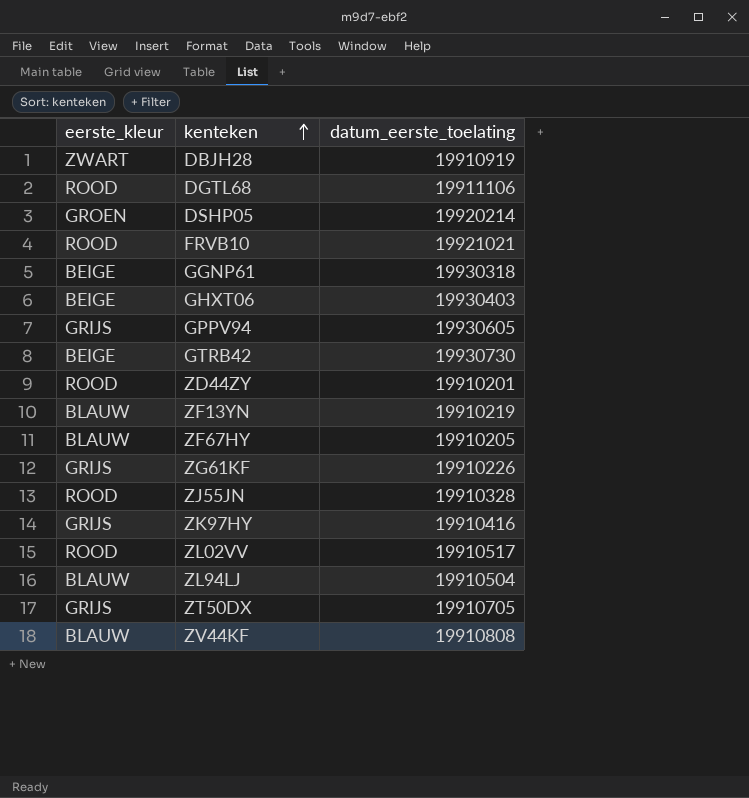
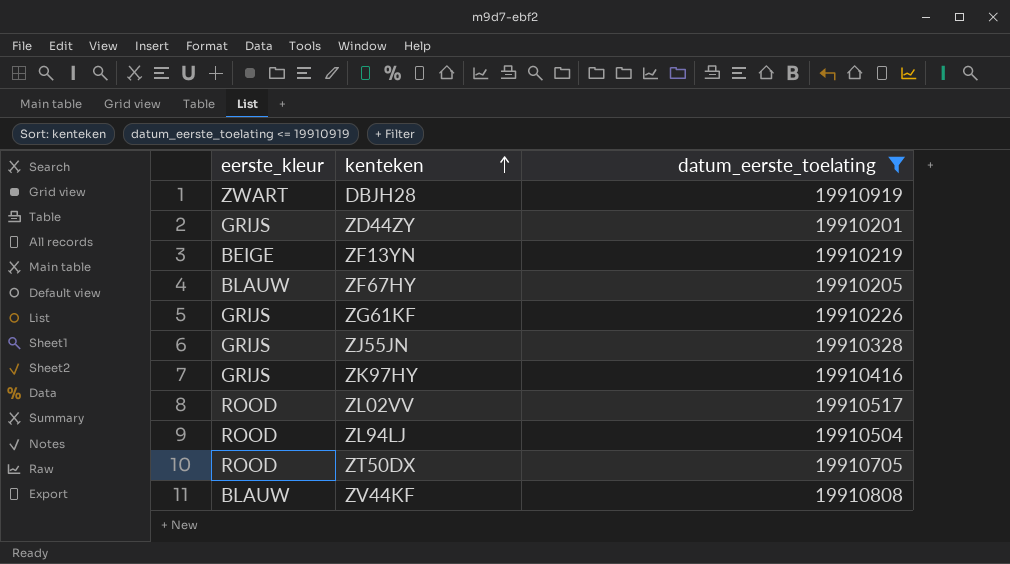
filter: none -> datum_eerste_toelating <= 19910919
ZD44ZY | eerste_kleur: ROOD -> GRIJS
ZF13YN | eerste_kleur: BLAUW -> BEIGE
ZJ55JN | eerste_kleur: ROOD -> GRIJS
ZL94LJ | eerste_kleur: BLAUW -> ROOD
ZT50DX | eerste_kleur: GRIJS -> ROOD

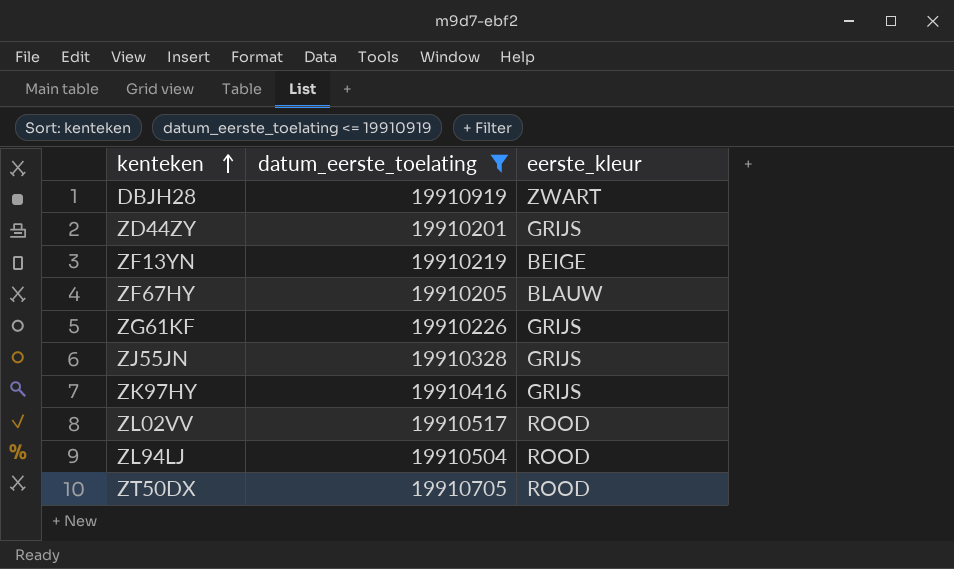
column eerste_kleur | position: 1 -> 3
row ZV44KF: BLAUW | 19910808 -> none

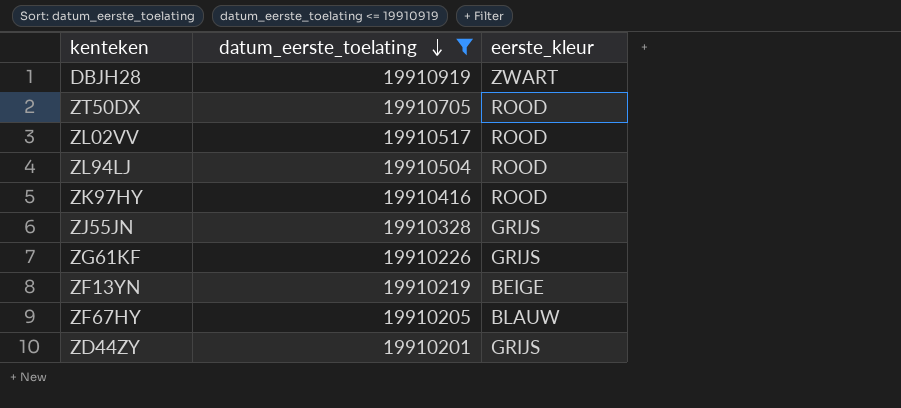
row order: kenteken ascending -> datum_eerste_toelating descending
ZK97HY | eerste_kleur: GRIJS -> ROOD

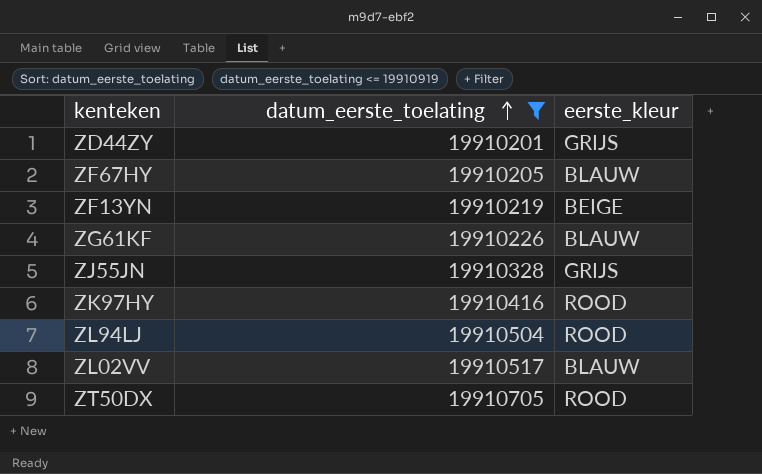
row order: datum_eerste_toelating descending -> datum_eerste_toelating ascending
row DBJH28: 19910919 | ZWART -> none
ZG61KF | eerste_kleur: GRIJS -> BLAUW
ZL02VV | eerste_kleur: ROOD -> BLAUW

